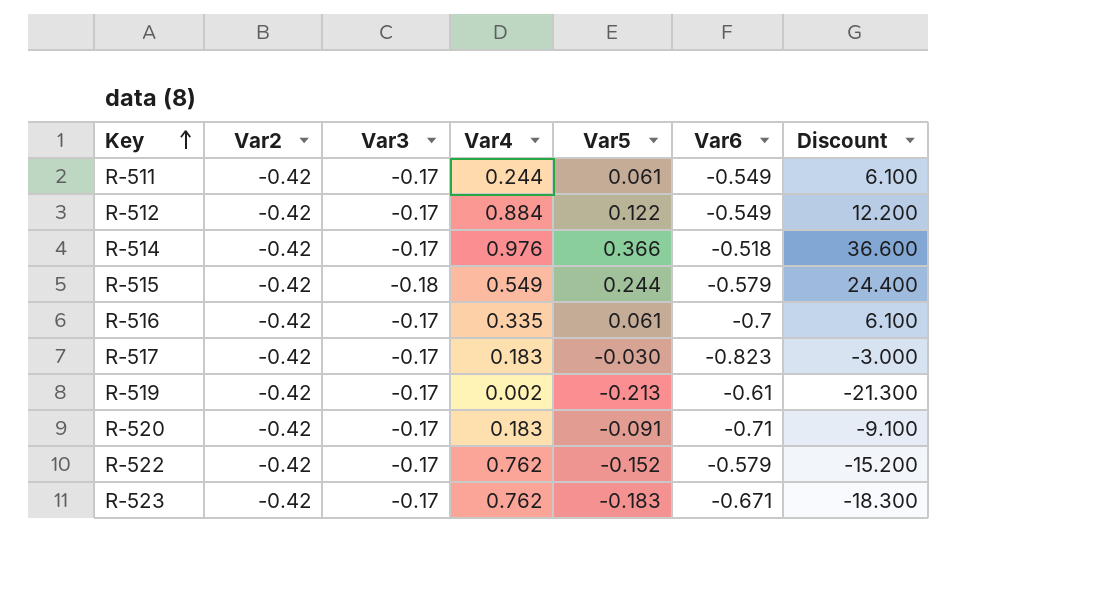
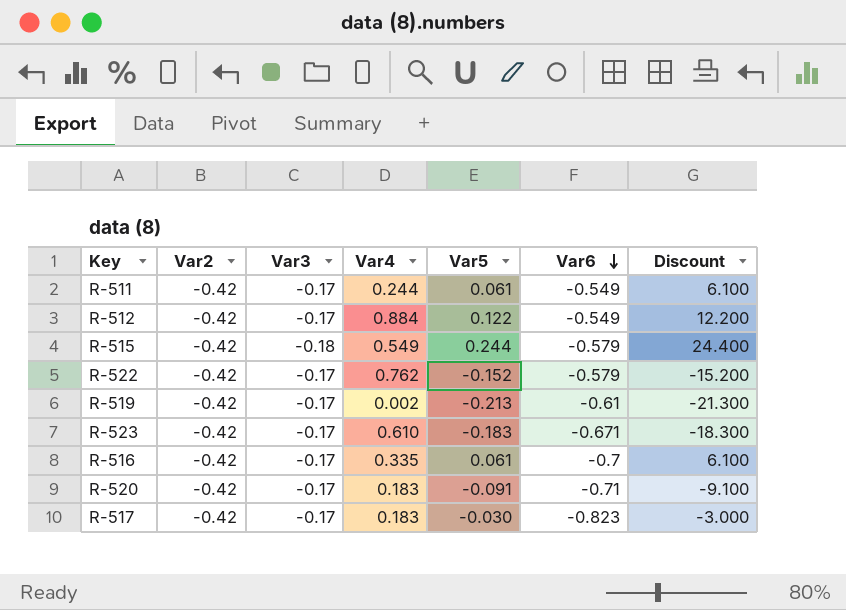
row order: Key ascending -> Var6 descending
row R-514: -0.42 | -0.17 | 0.976 | 0.366 | -0.518 | 36.600 -> none
R-523 | Var4: 0.762 -> 0.610

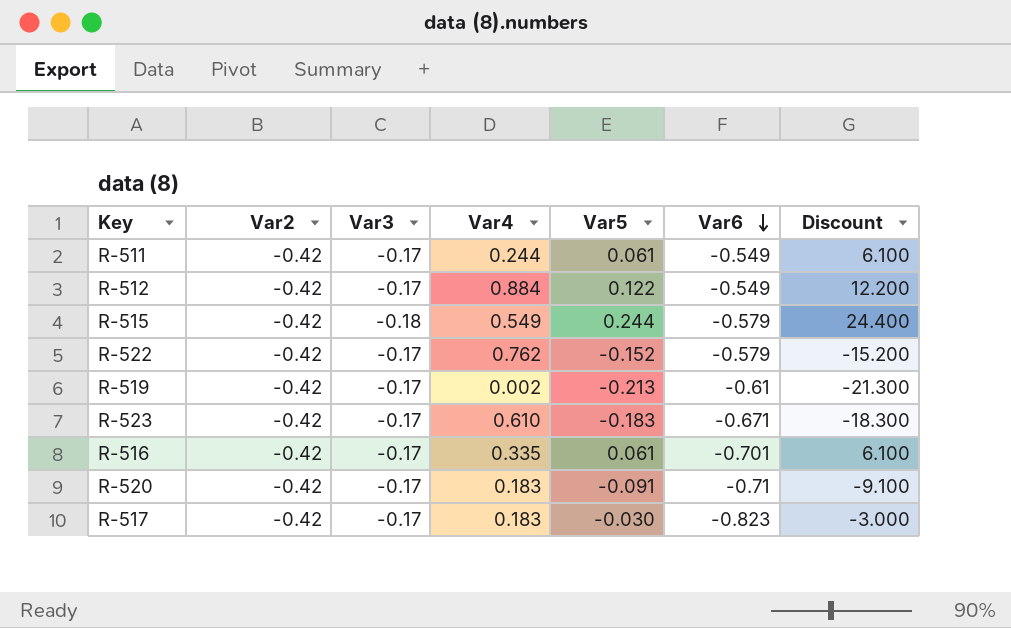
R-516 | Var6: -0.7 -> -0.701

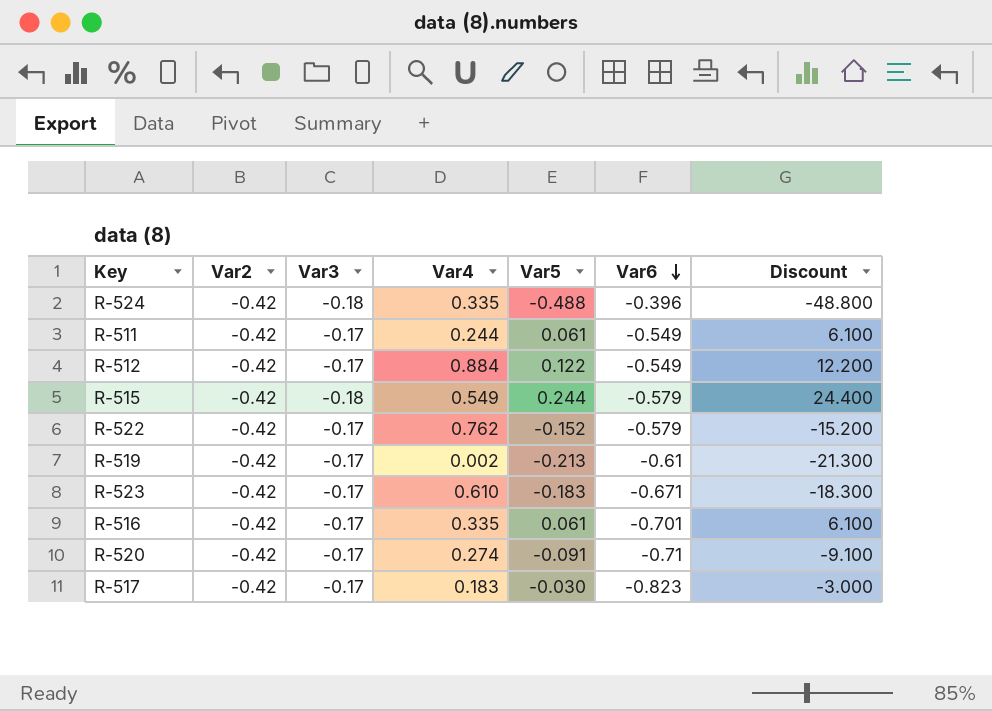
row R-524: none -> -0.42 | -0.18 | 0.335 | -0.488 | -0.396 | -48.800
R-520 | Var4: 0.183 -> 0.274

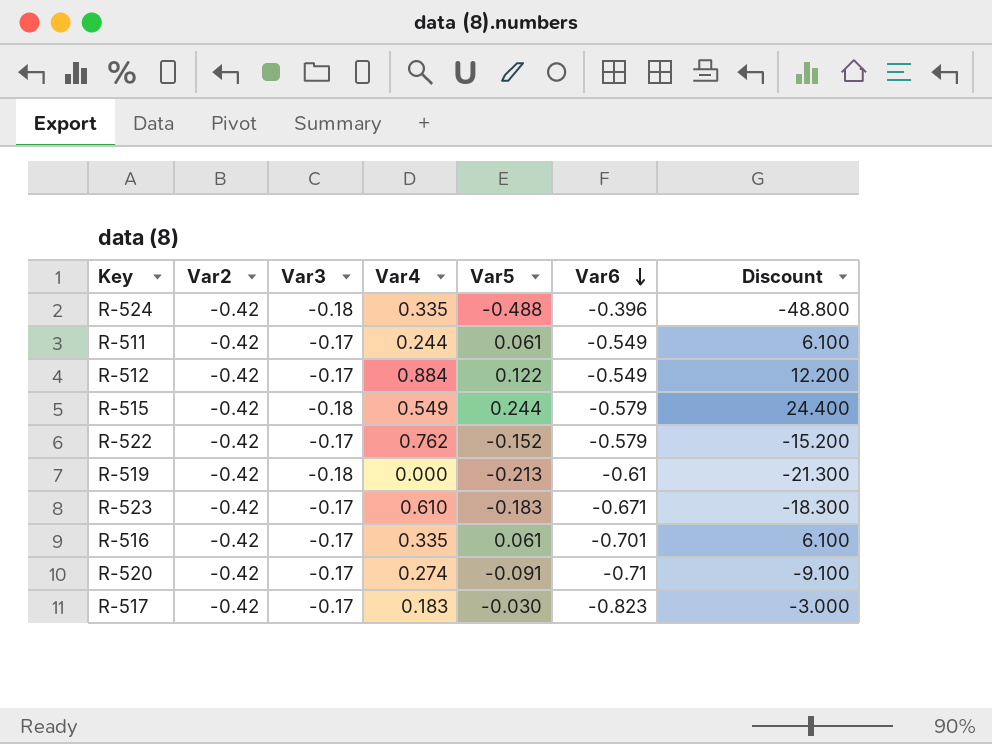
R-519 | Var3: -0.17 -> -0.18
R-519 | Var4: 0.002 -> 0.000

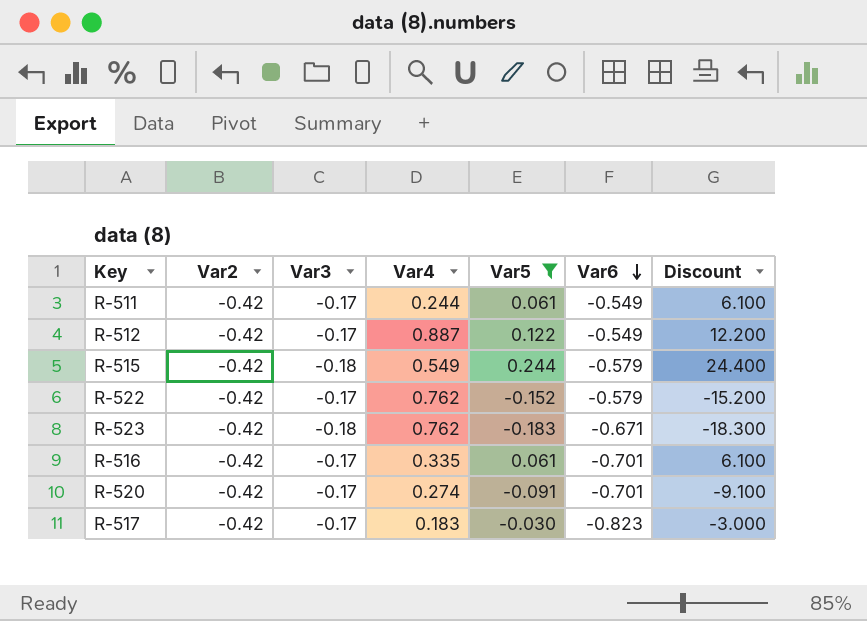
filter: none -> Var5 >= -0.183
R-512 | Var4: 0.884 -> 0.887
R-523 | Var3: -0.17 -> -0.18
R-523 | Var4: 0.610 -> 0.762
R-520 | Var6: -0.71 -> -0.701

